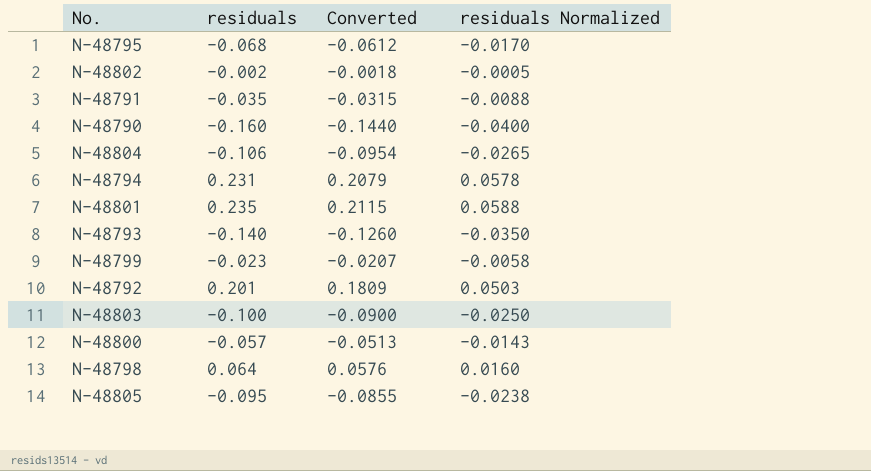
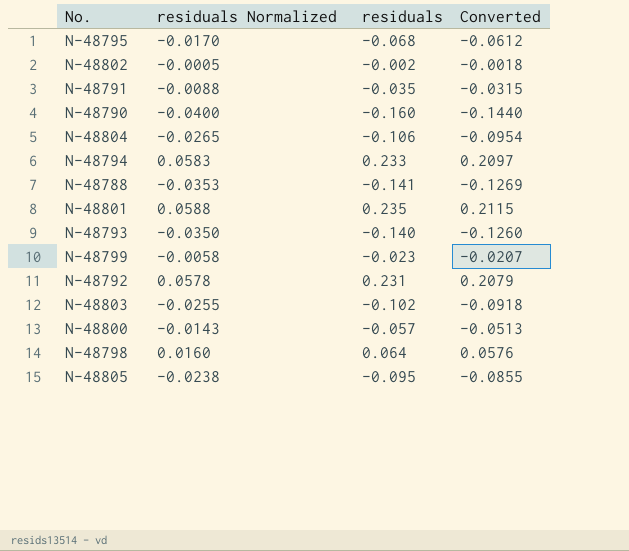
column residuals Normalized | position: 4 -> 2
N-48794 | residuals Normalized: 0.0578 -> 0.0583
N-48794 | residuals: 0.231 -> 0.233
N-48794 | Converted: 0.2079 -> 0.2097
row N-48788: none -> -0.0353 | -0.141 | -0.1269
N-48792 | residuals Normalized: 0.0503 -> 0.0578
N-48792 | residuals: 0.201 -> 0.231
N-48792 | Converted: 0.1809 -> 0.2079
N-48803 | residuals Normalized: -0.0250 -> -0.0255
N-48803 | residuals: -0.100 -> -0.102
N-48803 | Converted: -0.0900 -> -0.0918

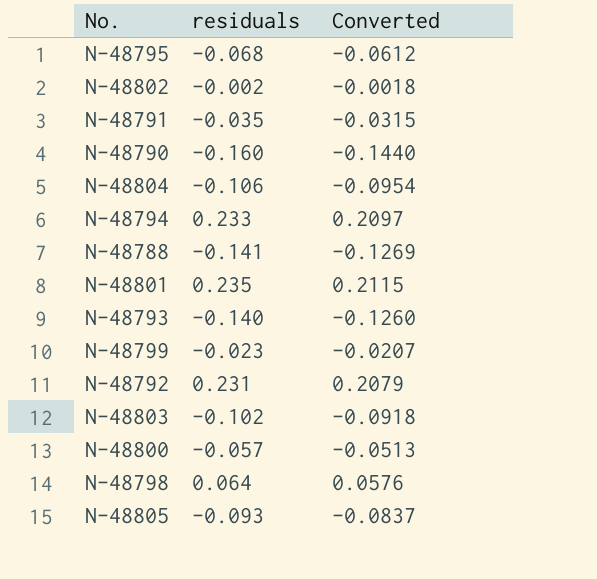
column residuals Normalized | formula: [residuals] * 0.25 -> none
N-48805 | residuals: -0.095 -> -0.093
N-48805 | Converted: -0.0855 -> -0.0837

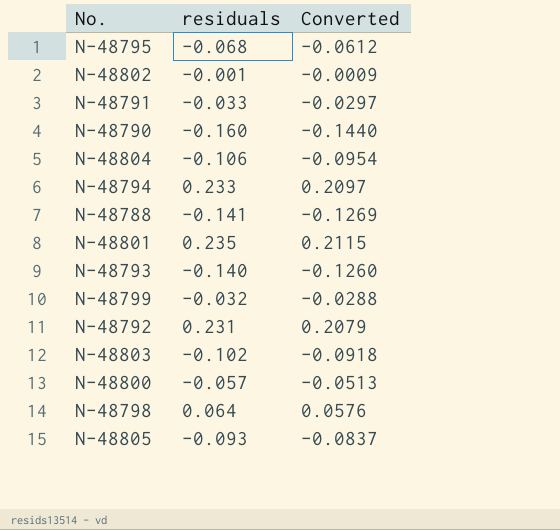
N-48802 | residuals: -0.002 -> -0.001
N-48802 | Converted: -0.0018 -> -0.0009
N-48791 | residuals: -0.035 -> -0.033
N-48791 | Converted: -0.0315 -> -0.0297
N-48799 | residuals: -0.023 -> -0.032
N-48799 | Converted: -0.0207 -> -0.0288

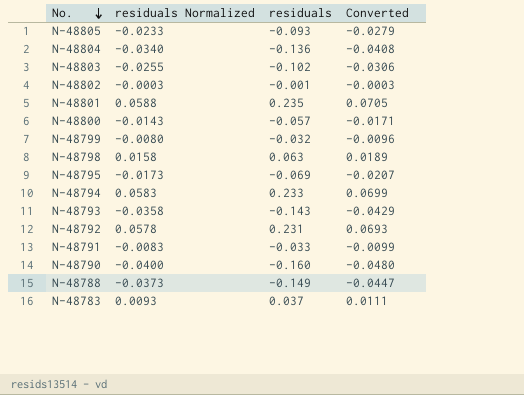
row order: none -> No. descending
column residuals Normalized | formula: none -> [residuals] * 0.25
column Converted | formula: [residuals] * 0.9 -> [residuals] * 0.3
N-48804 | residuals: -0.106 -> -0.136
N-48798 | residuals: 0.064 -> 0.063
N-48795 | residuals: -0.068 -> -0.069
N-48793 | residuals: -0.140 -> -0.143
N-48788 | residuals: -0.141 -> -0.149
row N-48783: none -> 0.0093 | 0.037 | 0.0111

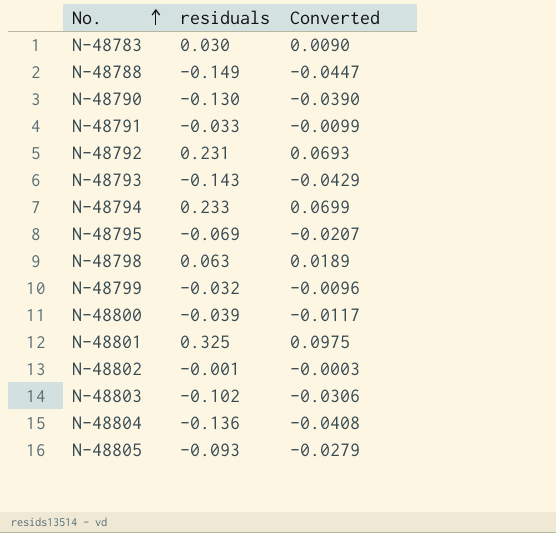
row order: No. descending -> No. ascending
column residuals Normalized | formula: [residuals] * 0.25 -> none
N-48783 | residuals: 0.037 -> 0.030
N-48783 | Converted: 0.0111 -> 0.0090
N-48790 | residuals: -0.160 -> -0.130
N-48790 | Converted: -0.0480 -> -0.0390
N-48800 | residuals: -0.057 -> -0.039
N-48800 | Converted: -0.0171 -> -0.0117
N-48801 | residuals: 0.235 -> 0.325
N-48801 | Converted: 0.0705 -> 0.0975

